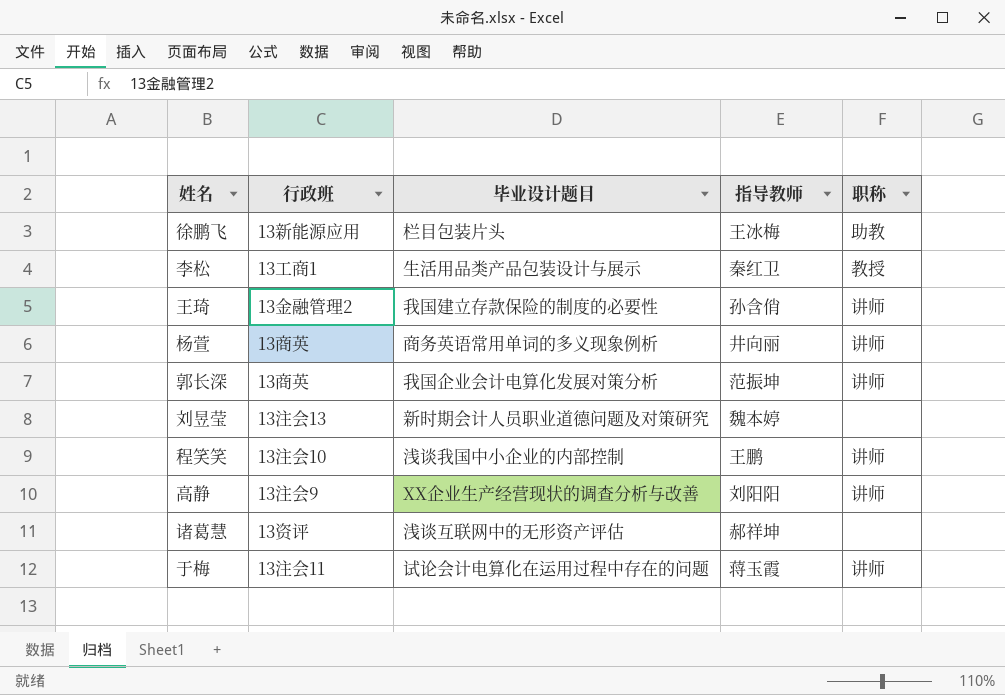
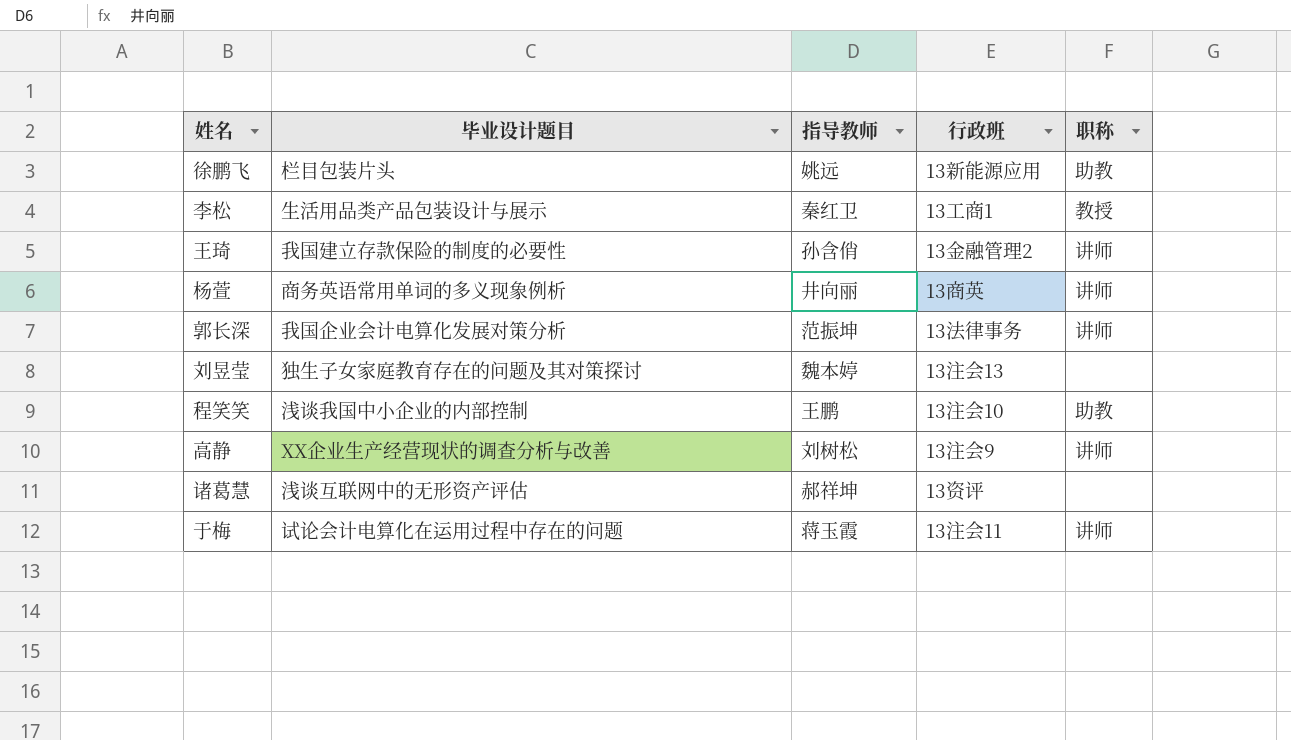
column 行政班 | position: 2 -> 4
徐鹏飞 | 指导教师: 王冰梅 -> 姚远
郭长深 | 行政班: 13商英 -> 13法律事务
刘昱莹 | 毕业设计题目: 新时期会计人员职业道德问题及对策研究 -> 独生子女家庭教育存在的问题及其对策探讨
程笑笑 | 职称: 讲师 -> 助教
高静 | 指导教师: 刘阳阳 -> 刘树松

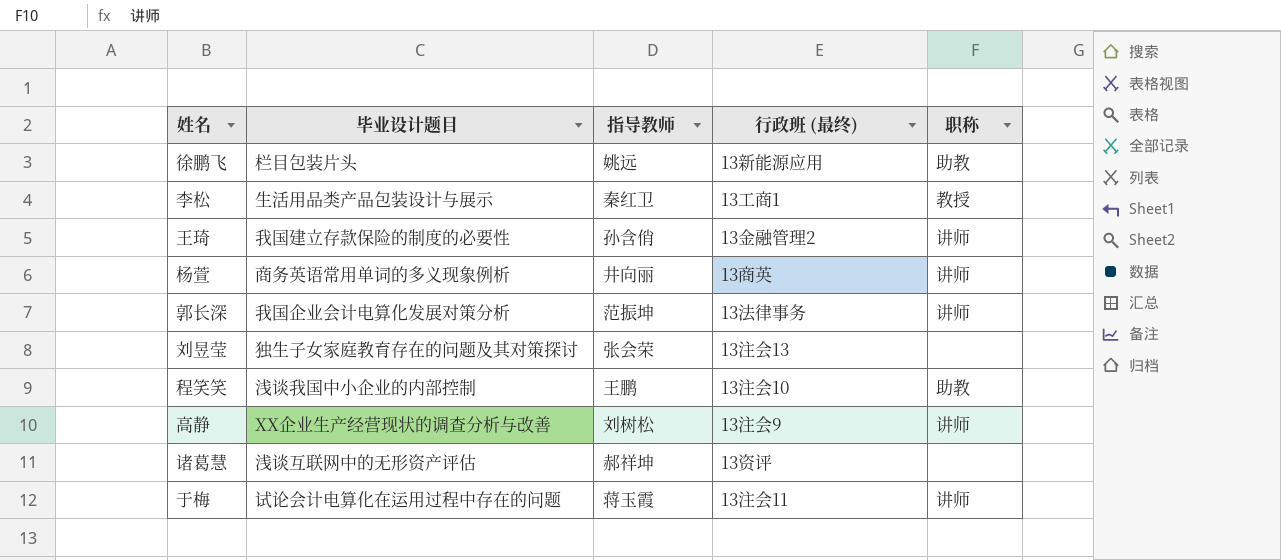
column name: 行政班 -> 行政班 (最终)
刘昱莹 | 指导教师: 魏本婷 -> 张会荣

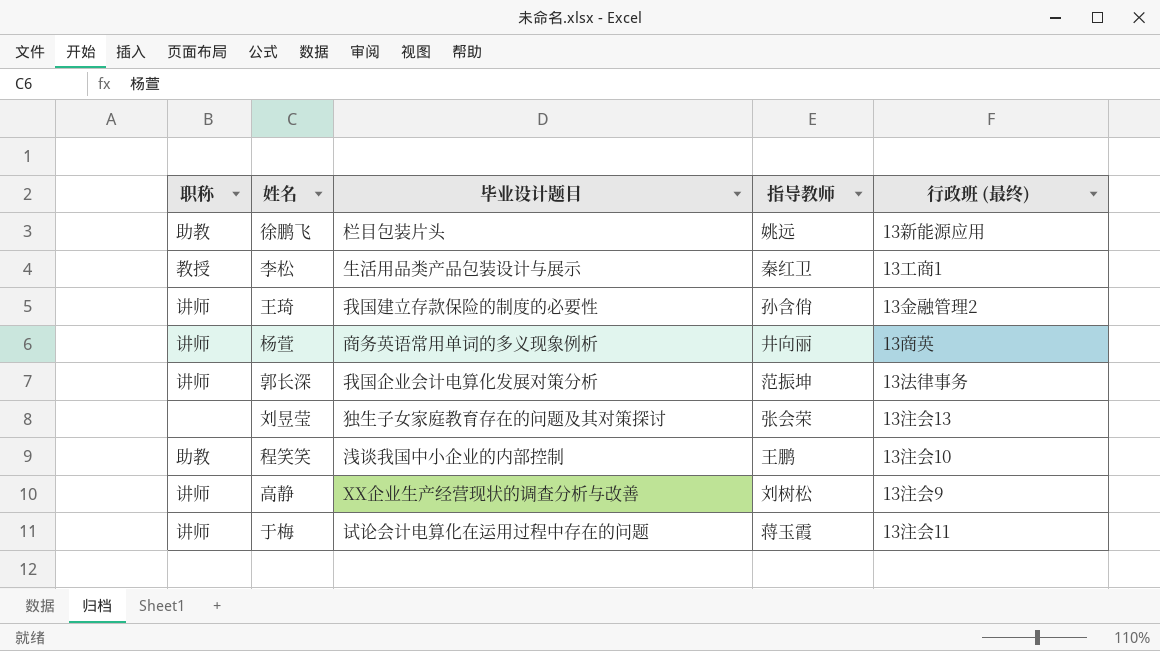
column 职称 | position: 5 -> 1
row 诸葛慧: 浅谈互联网中的无形资产评估 | 郝祥坤 | 13资评 | none -> none

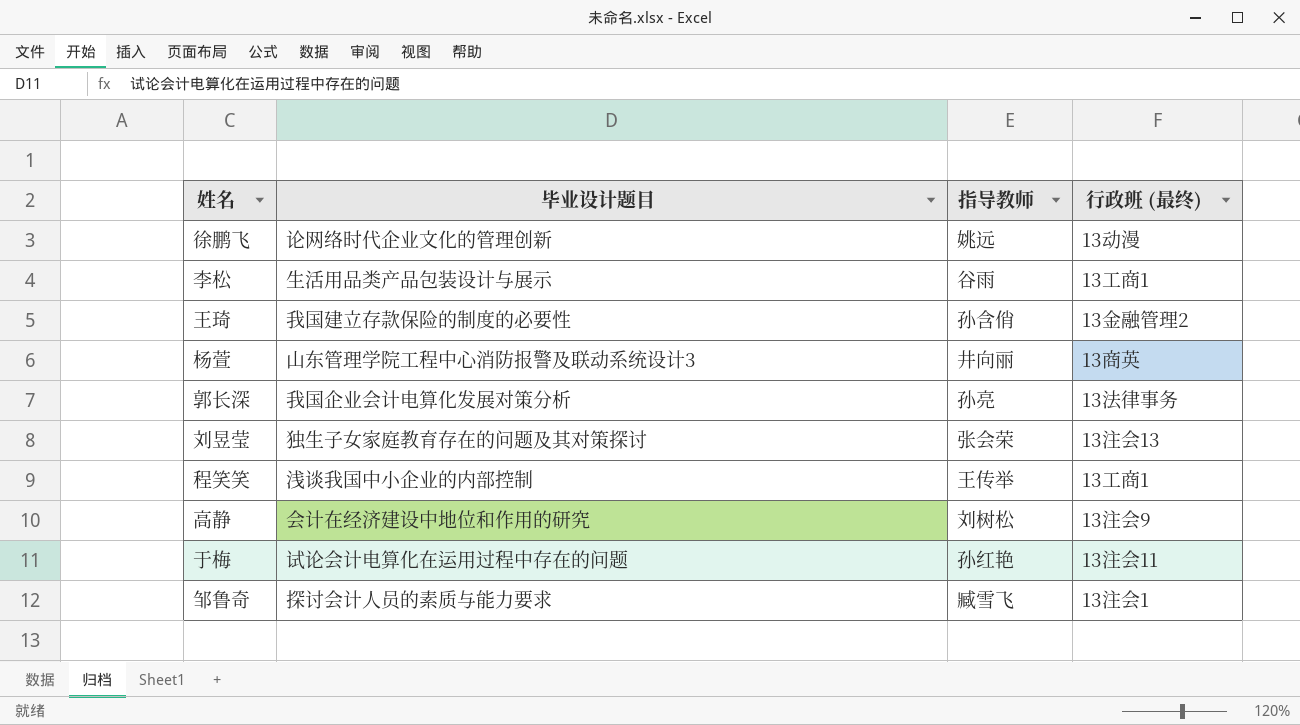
column 职称 | position: 1 -> none
徐鹏飞 | 毕业设计题目: 栏目包装片头 -> 论网络时代企业文化的管理创新
徐鹏飞 | 行政班 (最终): 13新能源应用 -> 13动漫
李松 | 指导教师: 秦红卫 -> 谷雨
杨萱 | 毕业设计题目: 商务英语常用单词的多义现象例析 -> 山东管理学院工程中心消防报警及联动系统设计3
郭长深 | 指导教师: 范振坤 -> 孙亮
程笑笑 | 指导教师: 王鹏 -> 王传举
程笑笑 | 行政班 (最终): 13注会10 -> 13工商1
高静 | 毕业设计题目: XX企业生产经营现状的调查分析与改善 -> 会计在经济建设中地位和作用的研究
于梅 | 指导教师: 蒋玉霞 -> 孙红艳
row 邹鲁奇: none -> 探讨会计人员的素质与能力要求 | 臧雪飞 | 13注会1

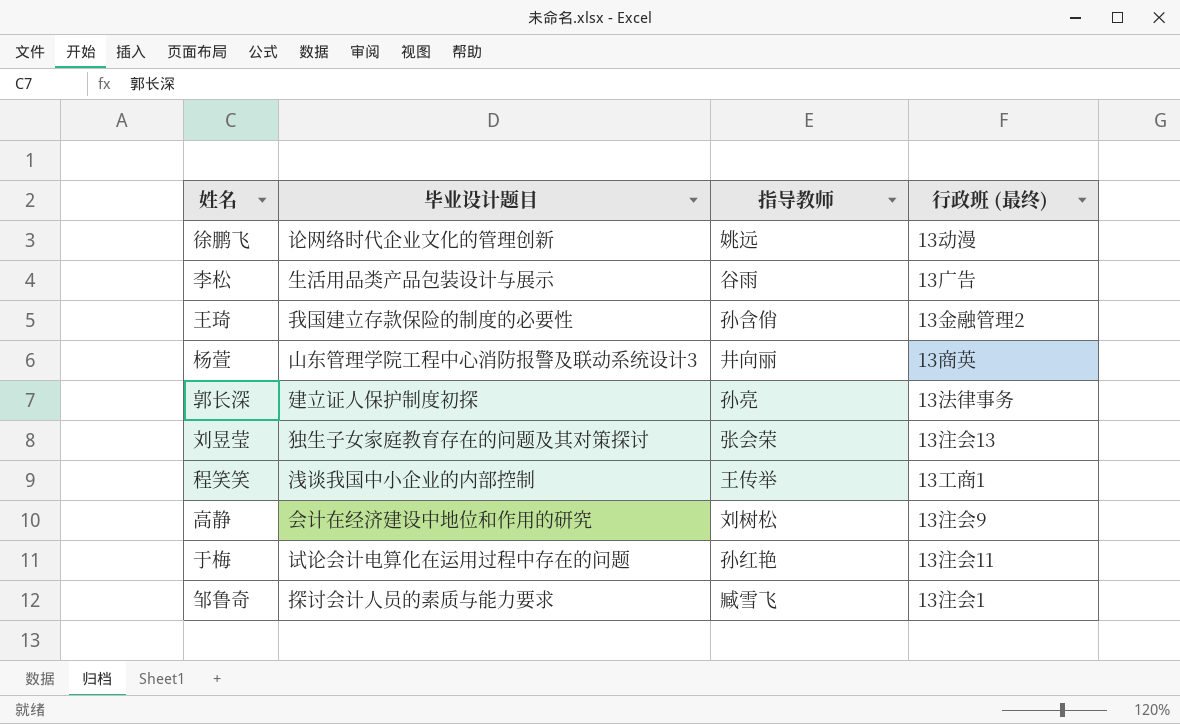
李松 | 行政班 (最终): 13工商1 -> 13广告
郭长深 | 毕业设计题目: 我国企业会计电算化发展对策分析 -> 建立证人保护制度初探

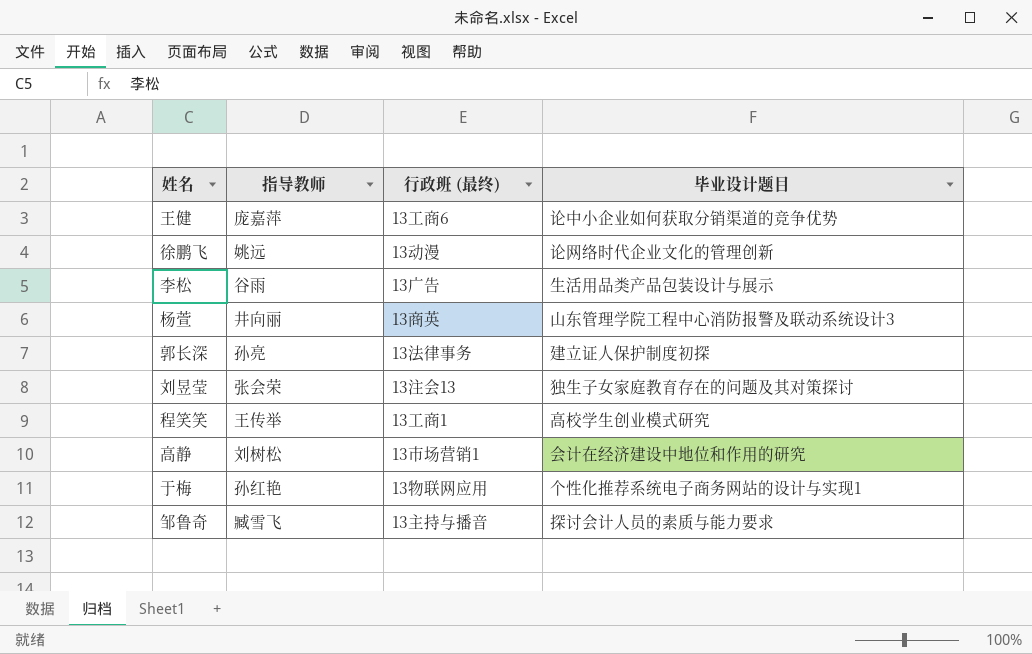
column 毕业设计题目 | position: 2 -> 4
row 王琦: 我国建立存款保险的制度的必要性 | 孙含俏 | 13金融管理2 -> none
row 王健: none -> 庞嘉萍 | 13工商6 | 论中小企业如何获取分销渠道的竞争优势
程笑笑 | 毕业设计题目: 浅谈我国中小企业的内部控制 -> 高校学生创业模式研究
高静 | 行政班 (最终): 13注会9 -> 13市场营销1
于梅 | 行政班 (最终): 13注会11 -> 13物联网应用
于梅 | 毕业设计题目: 试论会计电算化在运用过程中存在的问题 -> 个性化推荐系统电子商务网站的设计与实现1
邹鲁奇 | 行政班 (最终): 13注会1 -> 13主持与播音

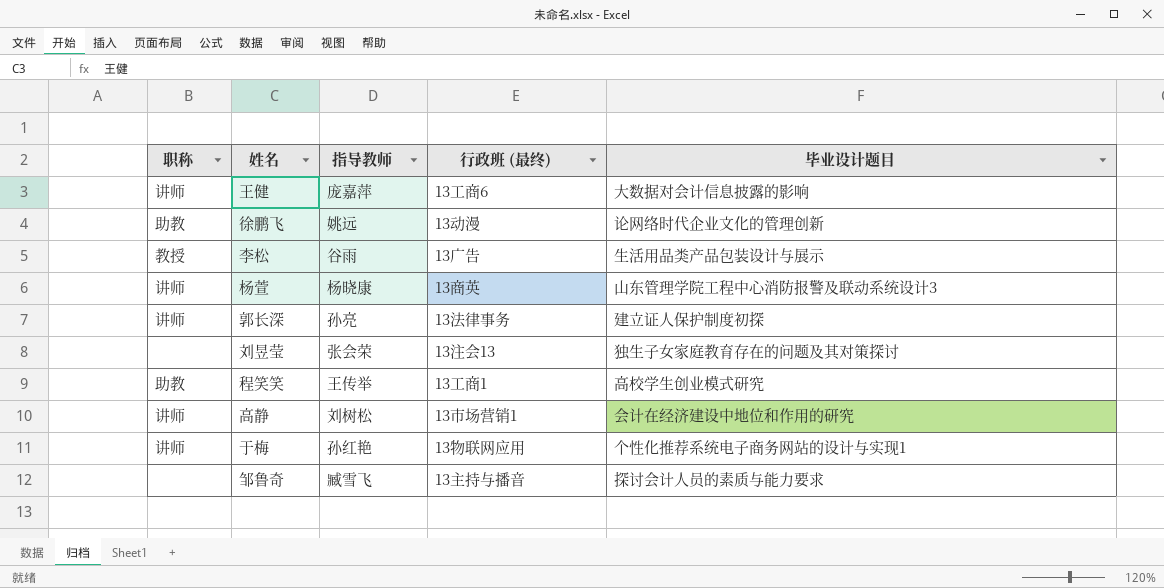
column 职称 | position: none -> 1
王健 | 毕业设计题目: 论中小企业如何获取分销渠道的竞争优势 -> 大数据对会计信息披露的影响
杨萱 | 指导教师: 井向丽 -> 杨晓康

